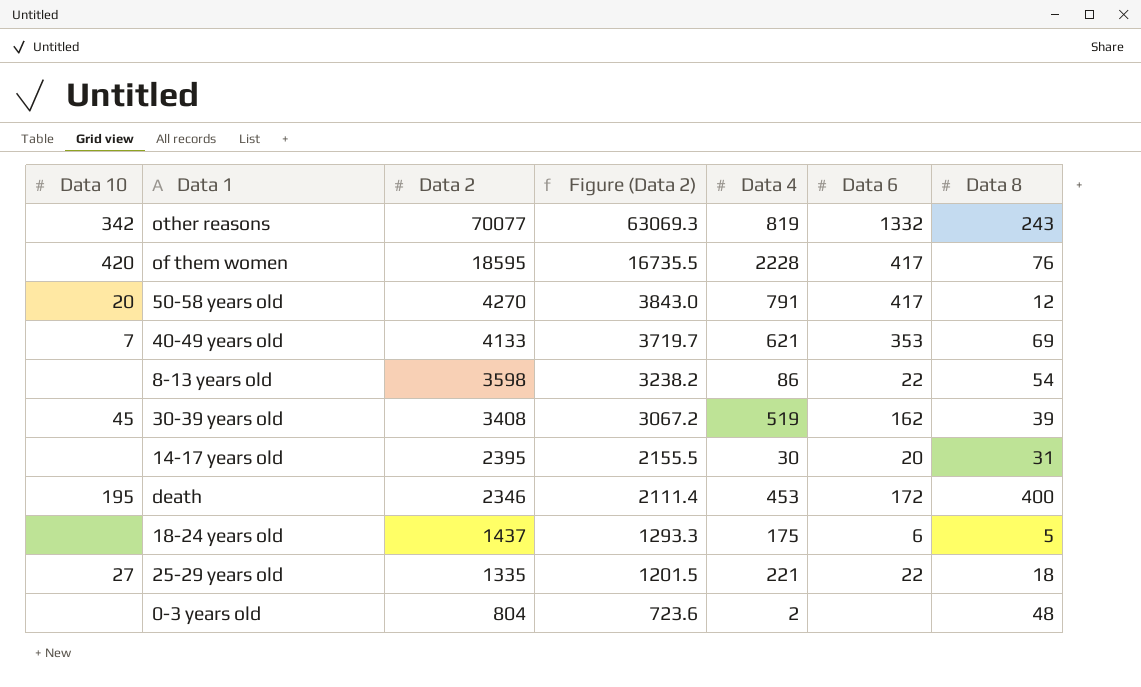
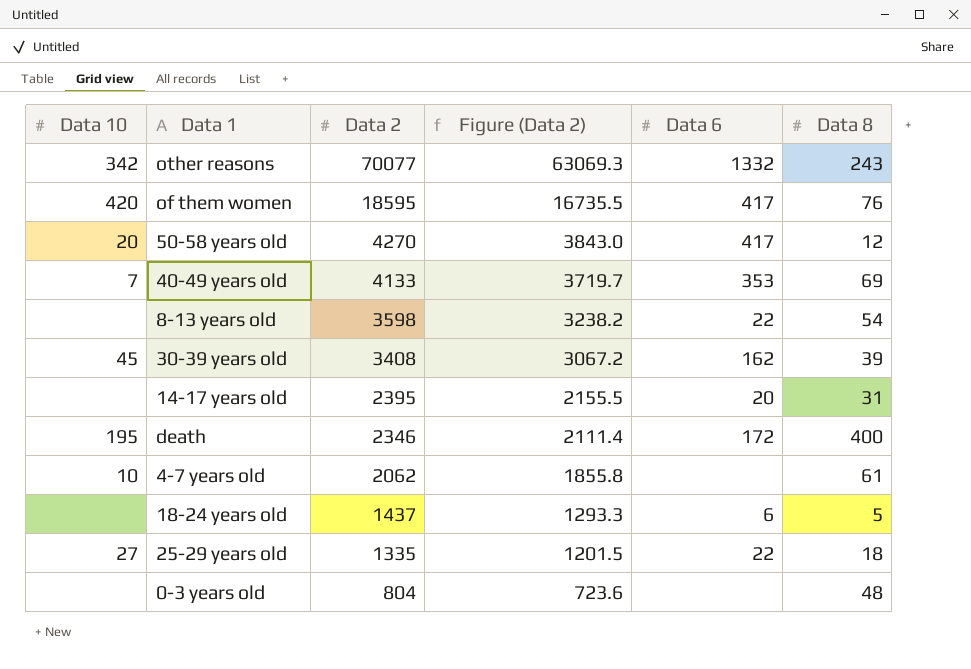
column Data 4 | position: 5 -> none
row 4-7 years old: none -> 10 | 2062 | 1855.8 | none | 61

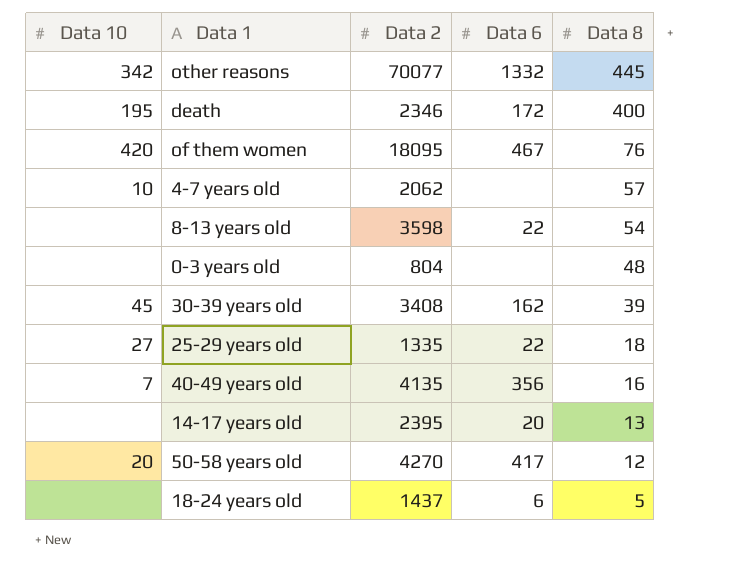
row order: Data 2 descending -> Data 8 descending
column Figure (Data 2) | formula: [Data 2] * 0.9 -> none
other reasons | Data 8: 243 -> 445
of them women | Data 2: 18595 -> 18095
of them women | Data 6: 417 -> 467
4-7 years old | Data 8: 61 -> 57
40-49 years old | Data 2: 4133 -> 4135
40-49 years old | Data 6: 353 -> 356
40-49 years old | Data 8: 69 -> 16
14-17 years old | Data 8: 31 -> 13

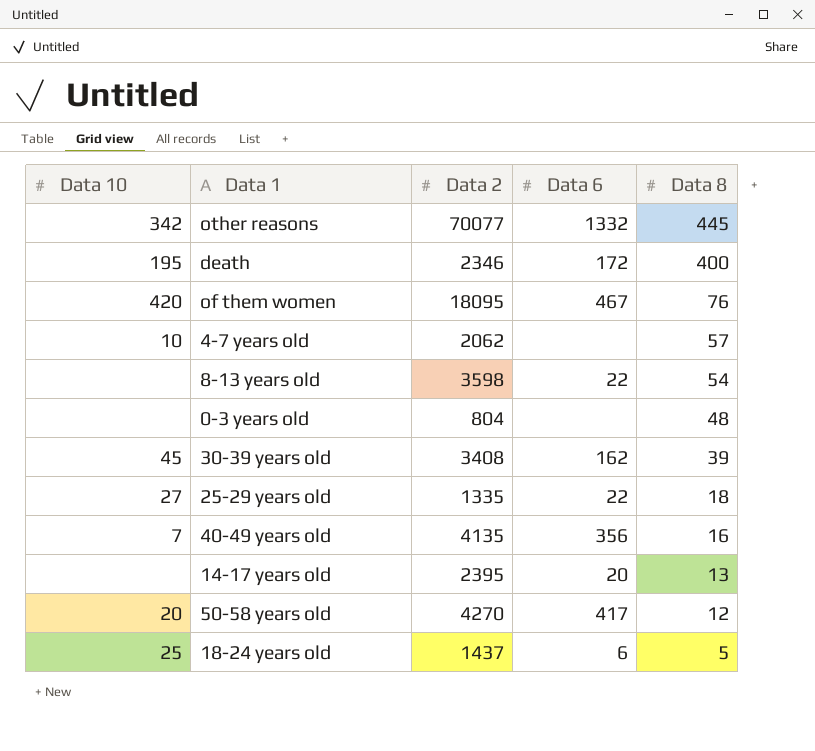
18-24 years old | Data 10: none -> 25

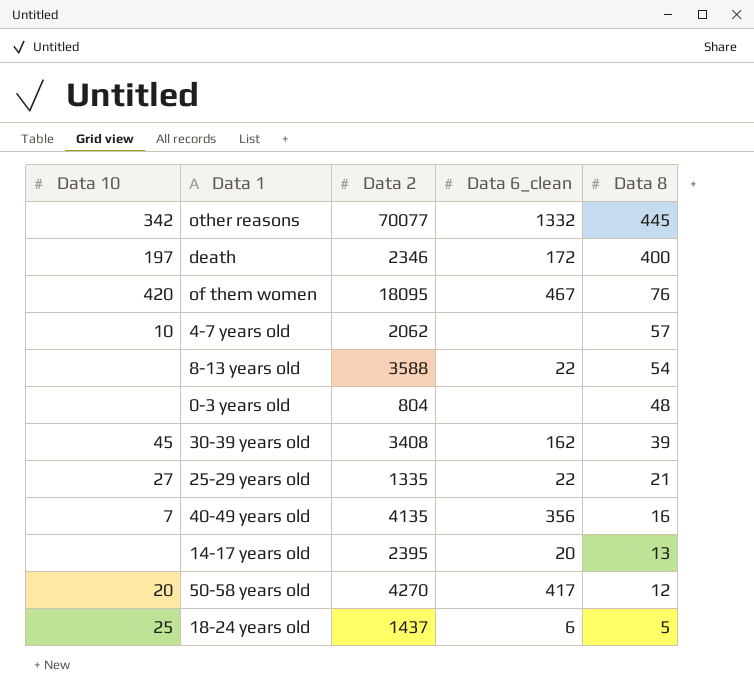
column name: Data 6 -> Data 6_clean
death | Data 10: 195 -> 197
8-13 years old | Data 2: 3598 -> 3588
25-29 years old | Data 8: 18 -> 21

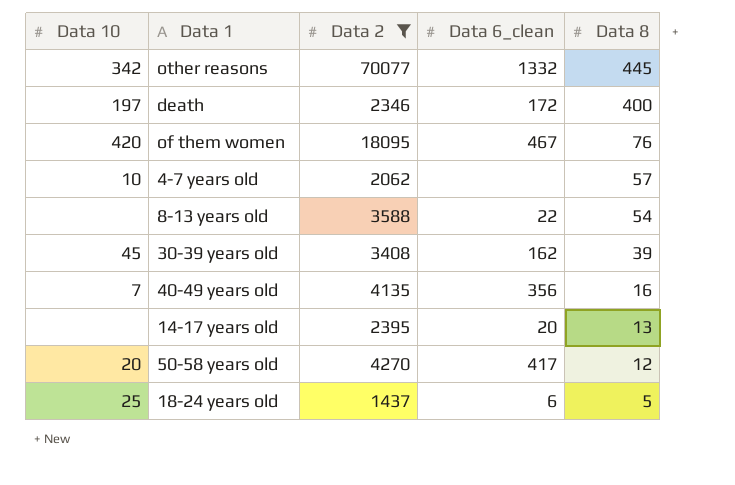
filter: none -> Data 2 >= 1437

